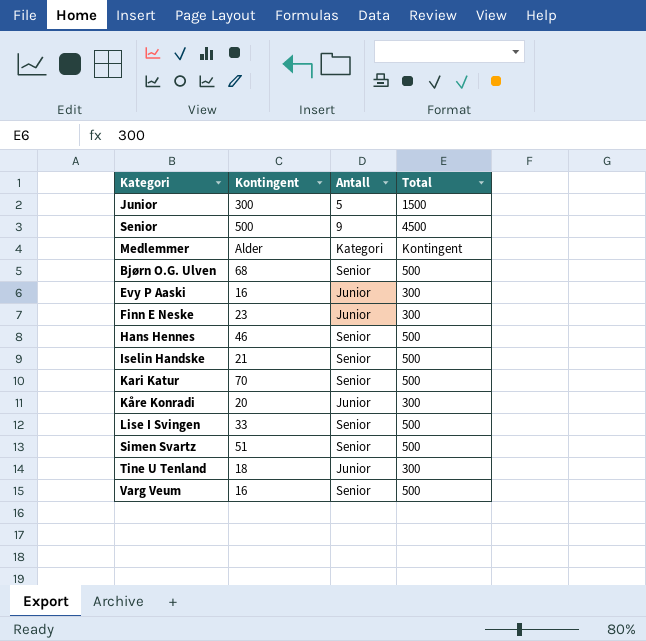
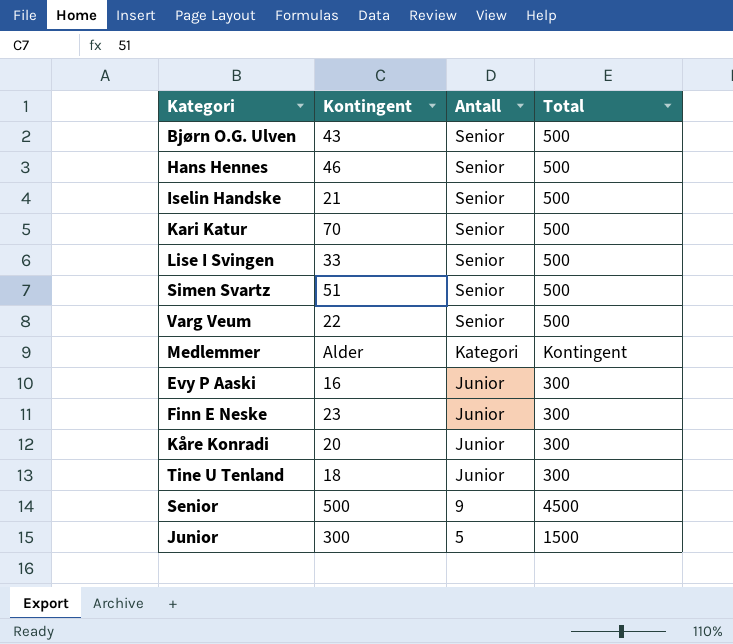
row order: none -> Antall descending
Bjørn O.G. Ulven | Kontingent: 68 -> 43
Varg Veum | Kontingent: 16 -> 22

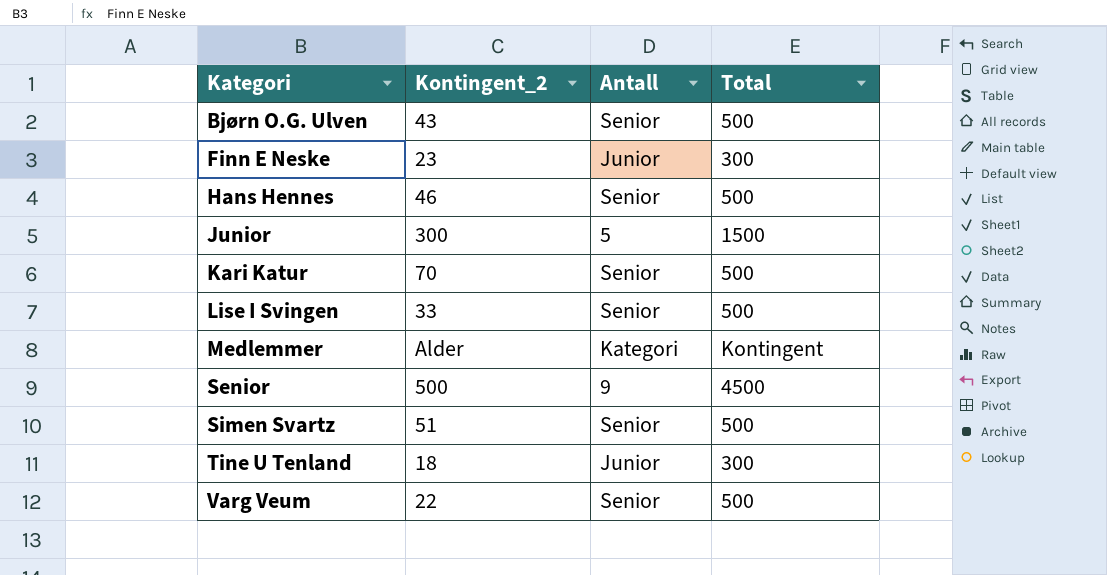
row order: Antall descending -> Kategori ascending
column name: Kontingent -> Kontingent_2
row Iselin Handske: 21 | Senior | 500 -> none
row Evy P Aaski: 16 | Junior | 300 -> none
row Kåre Konradi: 20 | Junior | 300 -> none

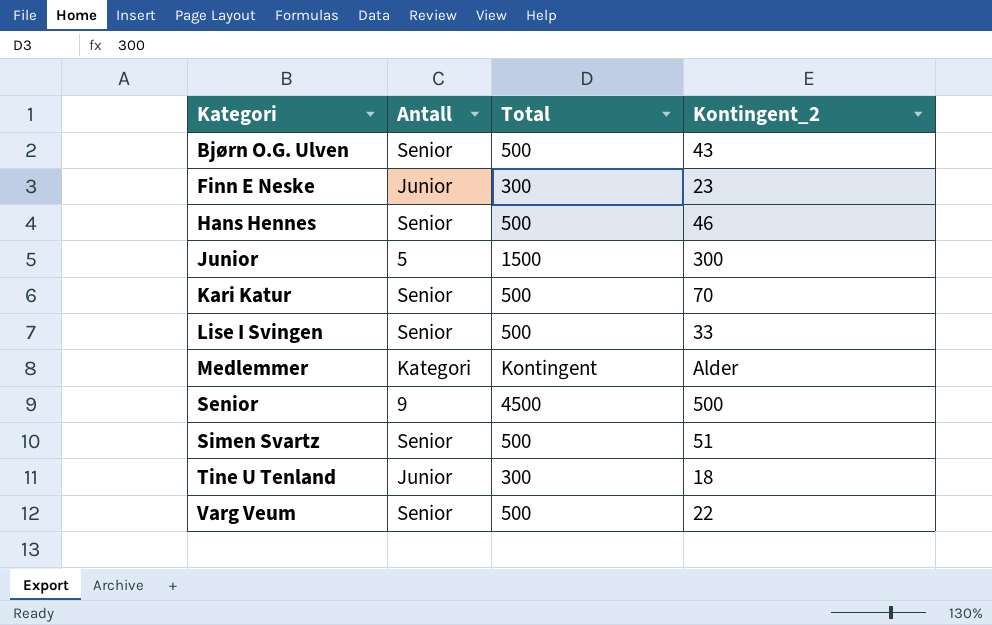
column Kontingent_2 | position: 2 -> 4

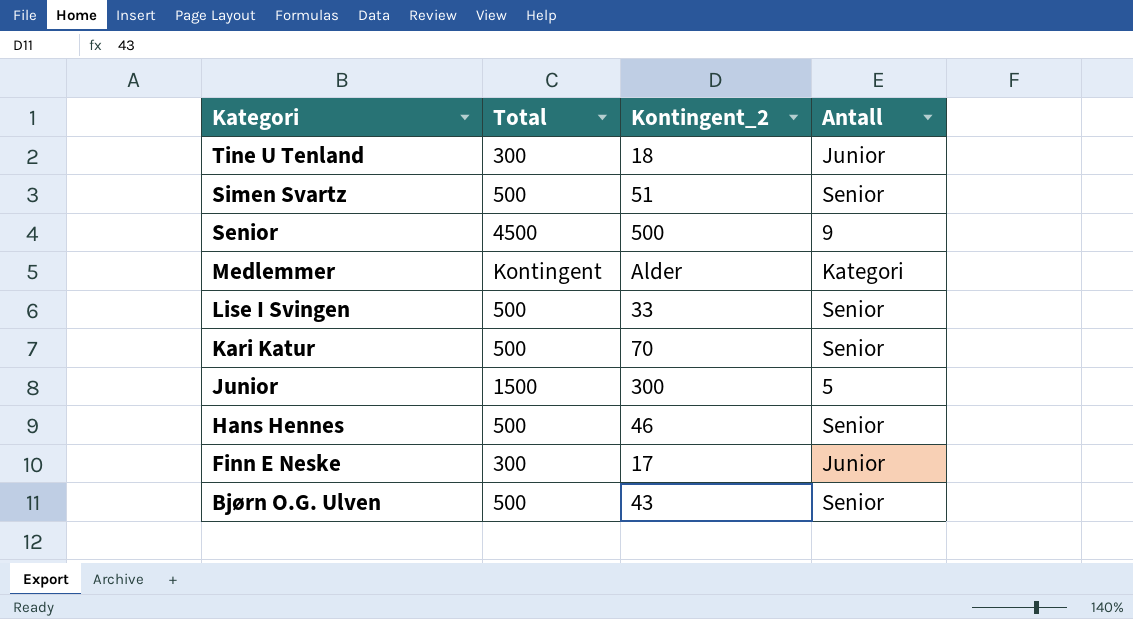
row order: Kategori ascending -> Kategori descending
column Antall | position: 2 -> 4
row Varg Veum: Senior | 500 | 22 -> none
Finn E Neske | Kontingent_2: 23 -> 17

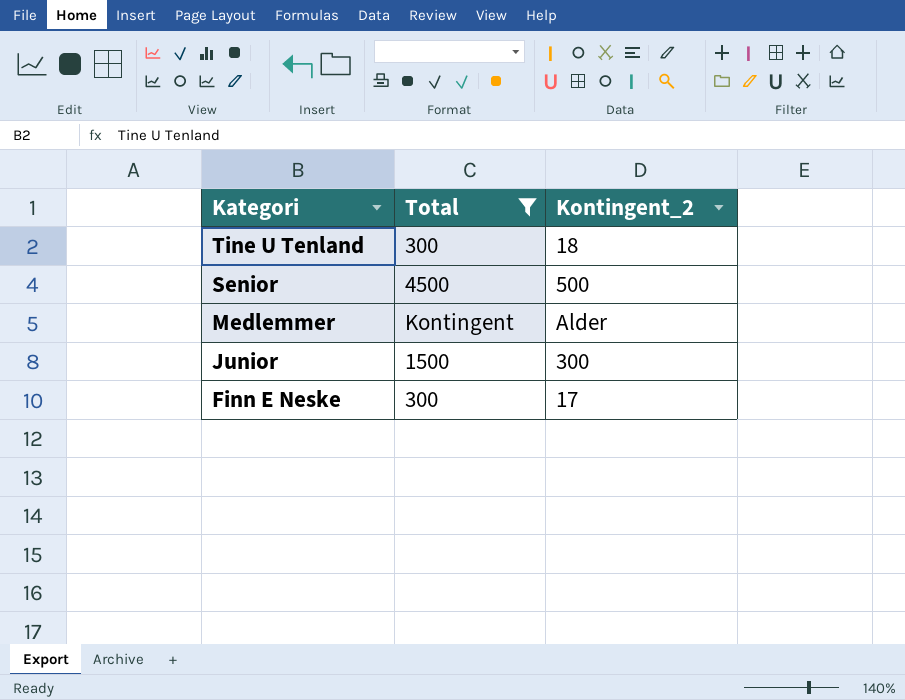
filter: none -> Total != 500
column Antall | position: 4 -> none

